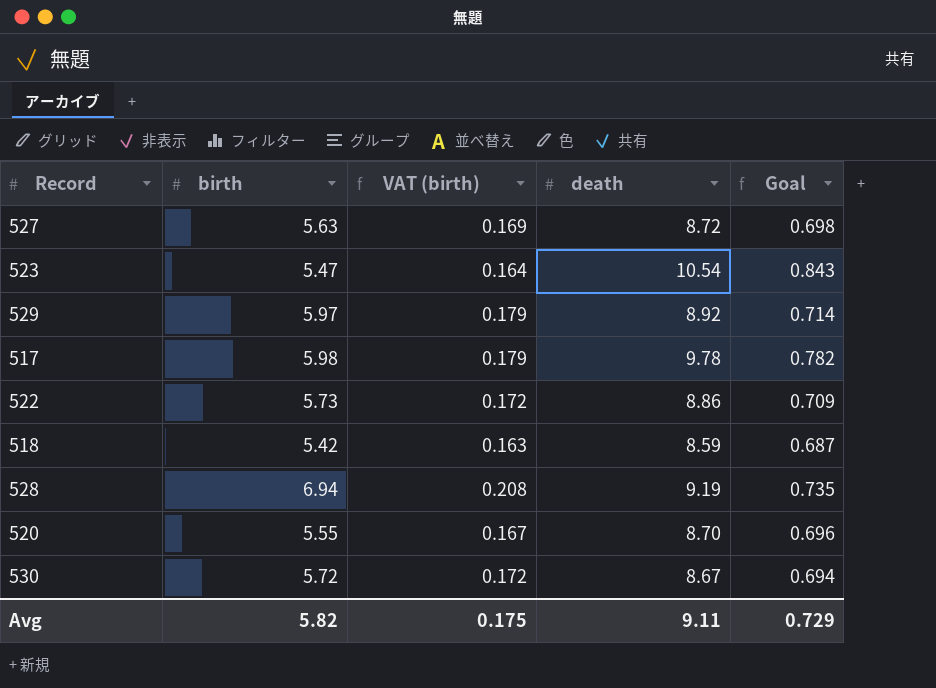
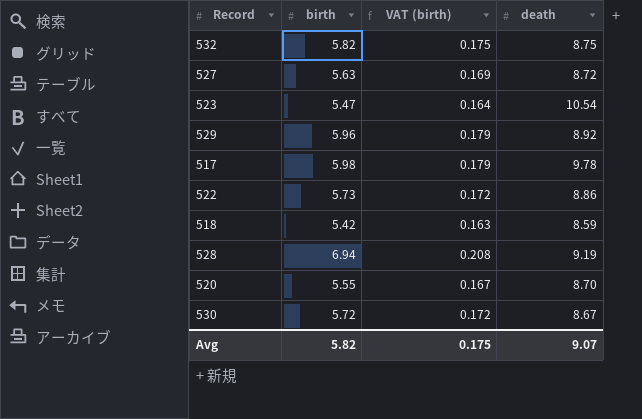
column Goal | formula: [death] * 0.08 -> none
row 532: none -> 5.82 | 0.175 | 8.75
529 | birth: 5.97 -> 5.96
Avg | death: 9.11 -> 9.07

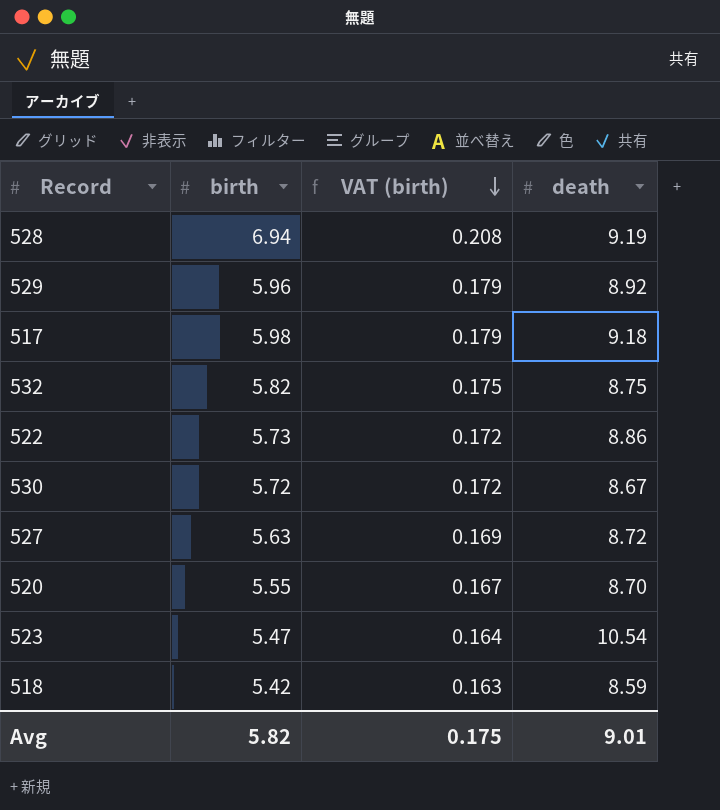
row order: none -> VAT (birth) descending
517 | death: 9.78 -> 9.18
Avg | death: 9.07 -> 9.01

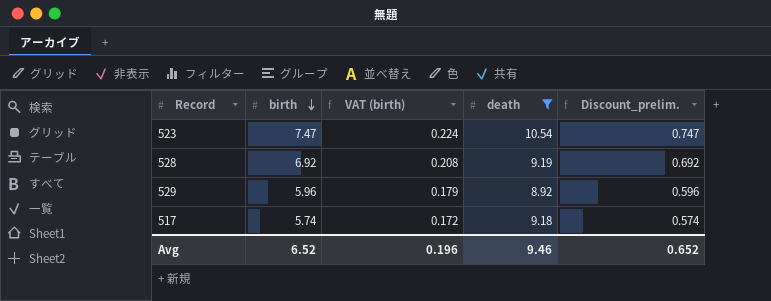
filter: none -> death >= 8.92
row order: VAT (birth) descending -> birth descending
column Discount_prelim. | formula: none -> [birth] * 0.1
523 | birth: 5.47 -> 7.47
523 | VAT (birth): 0.164 -> 0.224
528 | birth: 6.94 -> 6.92
517 | birth: 5.98 -> 5.74
517 | VAT (birth): 0.179 -> 0.172
Avg | birth: 5.82 -> 6.52
Avg | VAT (birth): 0.175 -> 0.196
Avg | death: 9.01 -> 9.46

